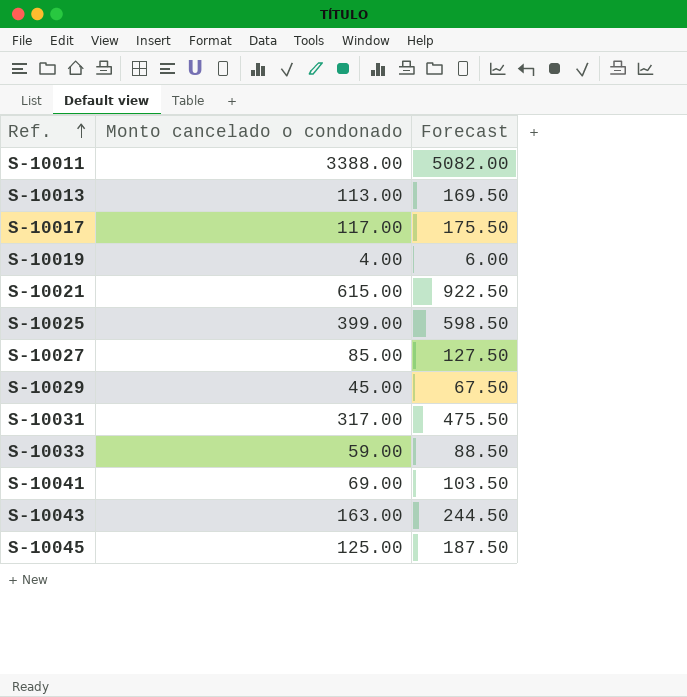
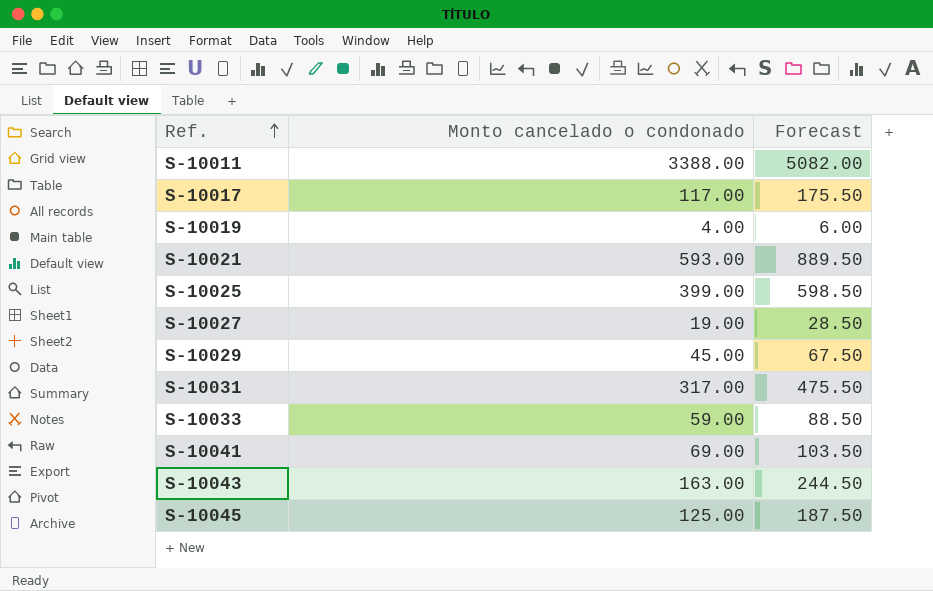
row S-10013: 113.00 | 169.50 -> none
S-10021 | Monto cancelado o condonado: 615.00 -> 593.00
S-10021 | Forecast: 922.50 -> 889.50
S-10027 | Monto cancelado o condonado: 85.00 -> 19.00
S-10027 | Forecast: 127.50 -> 28.50

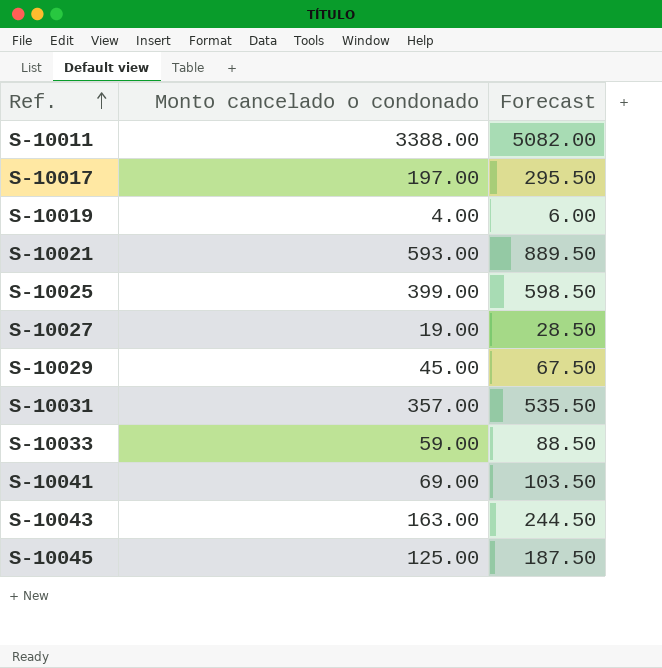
S-10017 | Monto cancelado o condonado: 117.00 -> 197.00
S-10017 | Forecast: 175.50 -> 295.50
S-10031 | Monto cancelado o condonado: 317.00 -> 357.00
S-10031 | Forecast: 475.50 -> 535.50

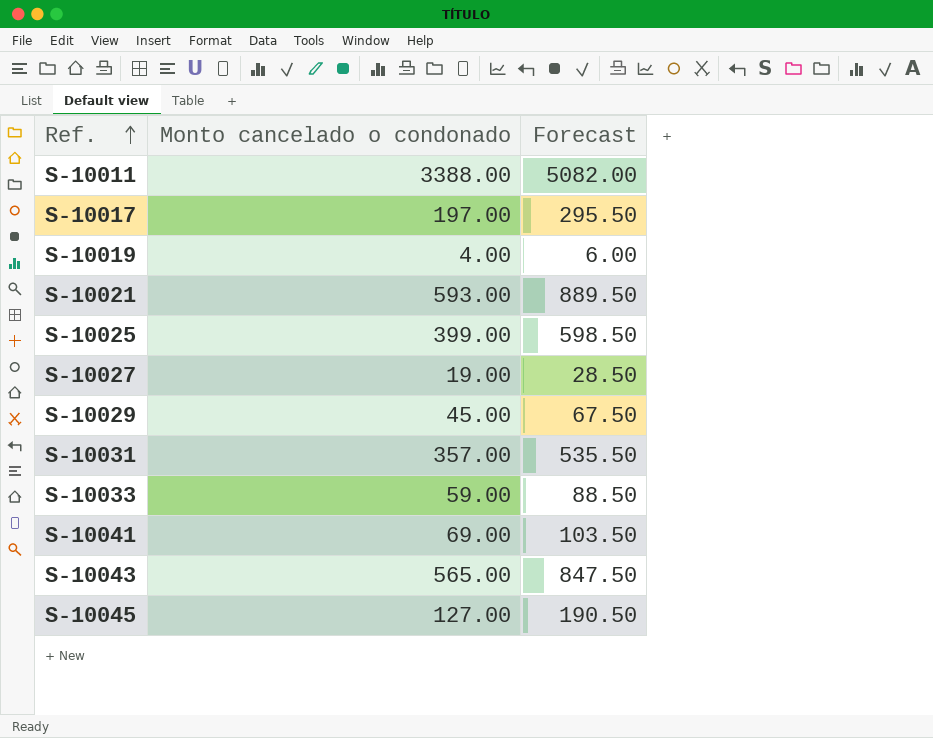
S-10043 | Monto cancelado o condonado: 163.00 -> 565.00
S-10043 | Forecast: 244.50 -> 847.50
S-10045 | Monto cancelado o condonado: 125.00 -> 127.00
S-10045 | Forecast: 187.50 -> 190.50

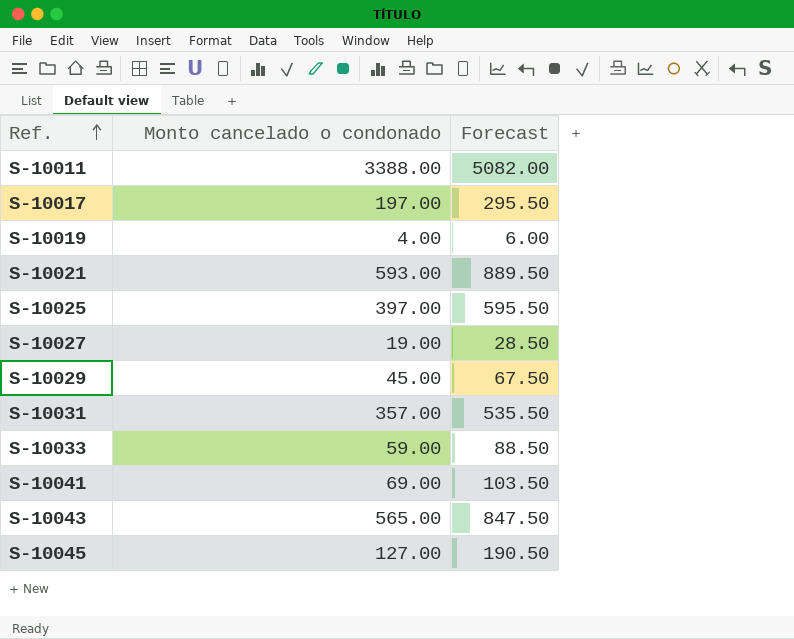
S-10025 | Monto cancelado o condonado: 399.00 -> 397.00
S-10025 | Forecast: 598.50 -> 595.50

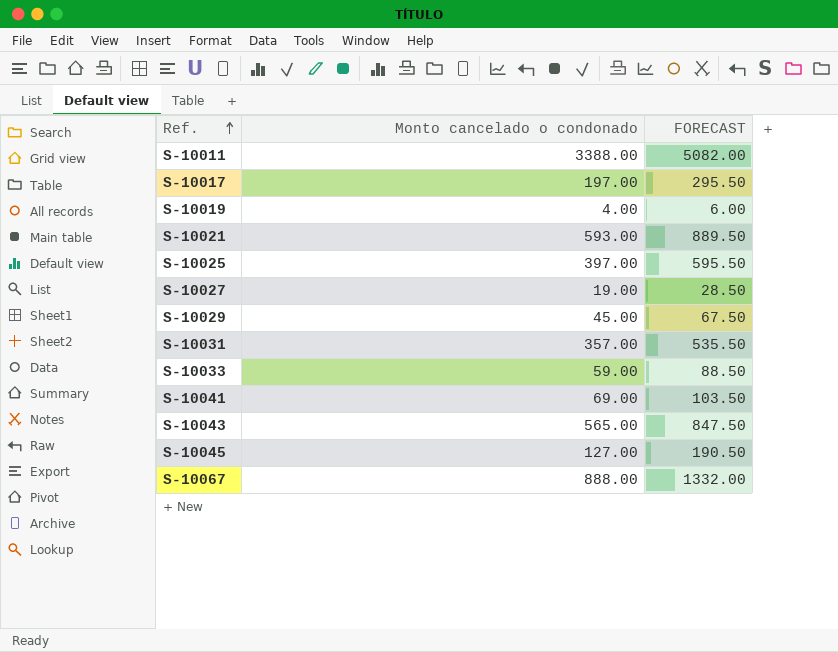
column name: Forecast -> FORECAST
row S-10067: none -> 888.00 | 1332.00

